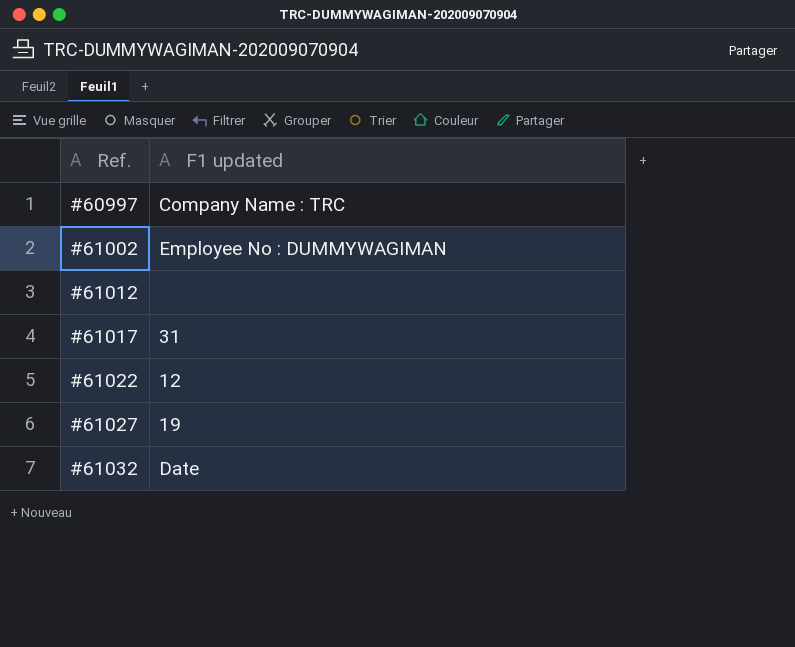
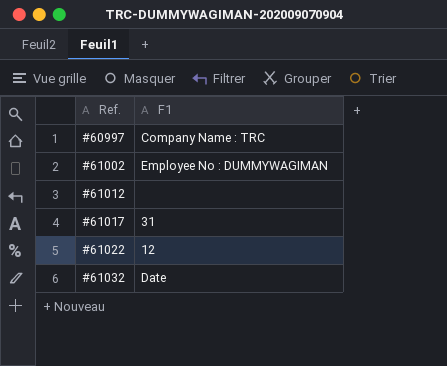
column name: F1 updated -> F1
row #61027: 19 -> none

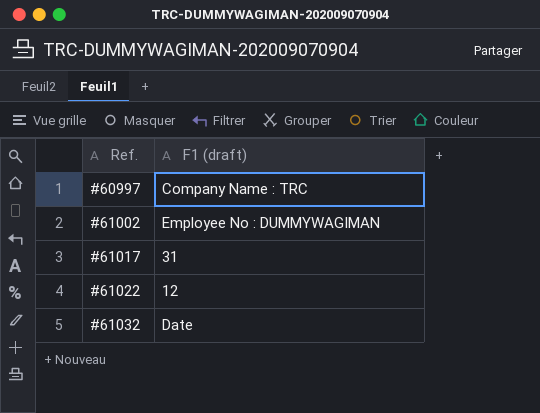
column name: F1 -> F1 (draft)
row #61012: none -> none

